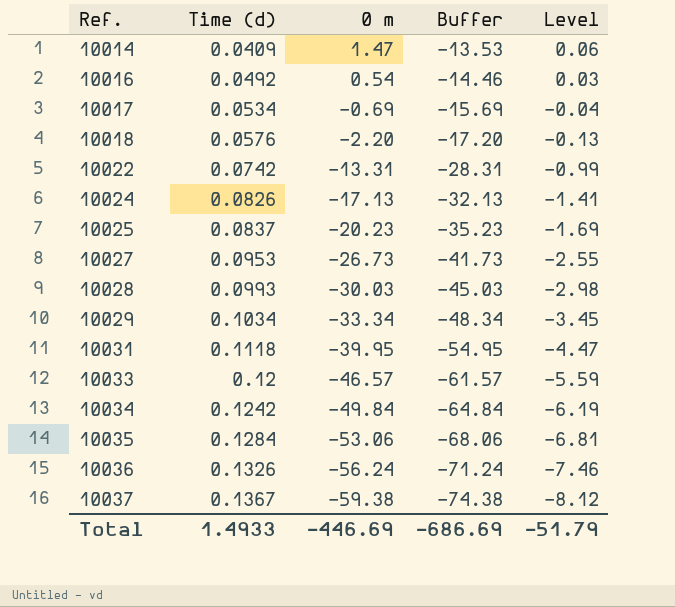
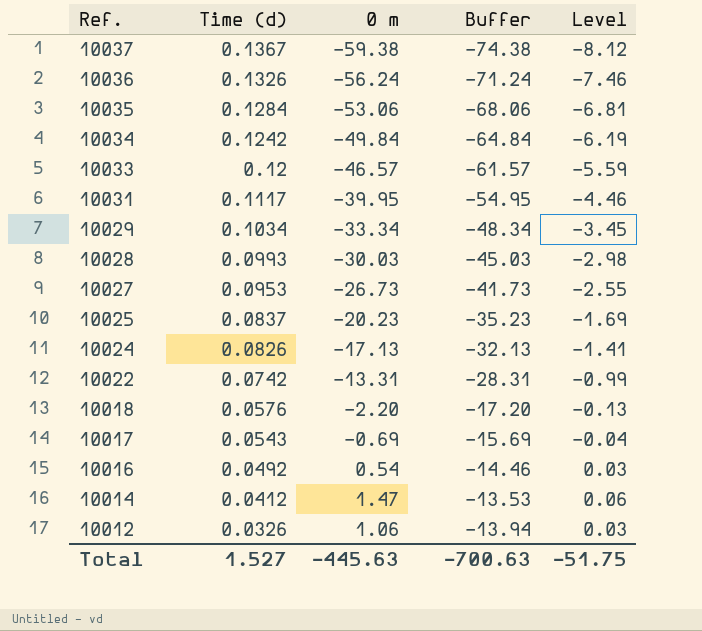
row order: Ref. ascending -> Ref. descending
10031 | Time (d): 0.1118 -> 0.1117
10031 | Level: -4.47 -> -4.46
10017 | Time (d): 0.0534 -> 0.0543
10014 | Time (d): 0.0409 -> 0.0412
row 10012: none -> 0.0326 | 1.06 | -13.94 | 0.03
Total | Time (d): 1.4933 -> 1.527
Total | 0 m: -446.69 -> -445.63
Total | Buffer: -686.69 -> -700.63
Total | Level: -51.79 -> -51.75

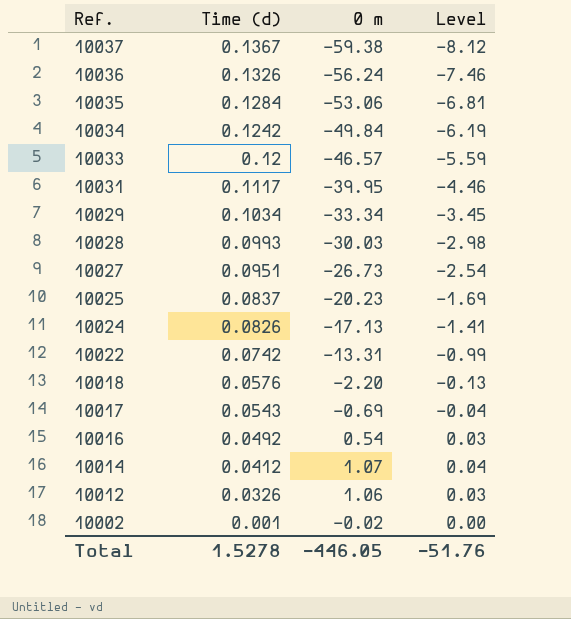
column Buffer | formula: [0 m] - 15 -> none
10027 | Time (d): 0.0953 -> 0.0951
10027 | Level: -2.55 -> -2.54
10014 | 0 m: 1.47 -> 1.07
10014 | Level: 0.06 -> 0.04
row 10002: none -> 0.001 | -0.02 | 0.00
Total | Time (d): 1.527 -> 1.5278
Total | 0 m: -445.63 -> -446.05
Total | Level: -51.75 -> -51.76

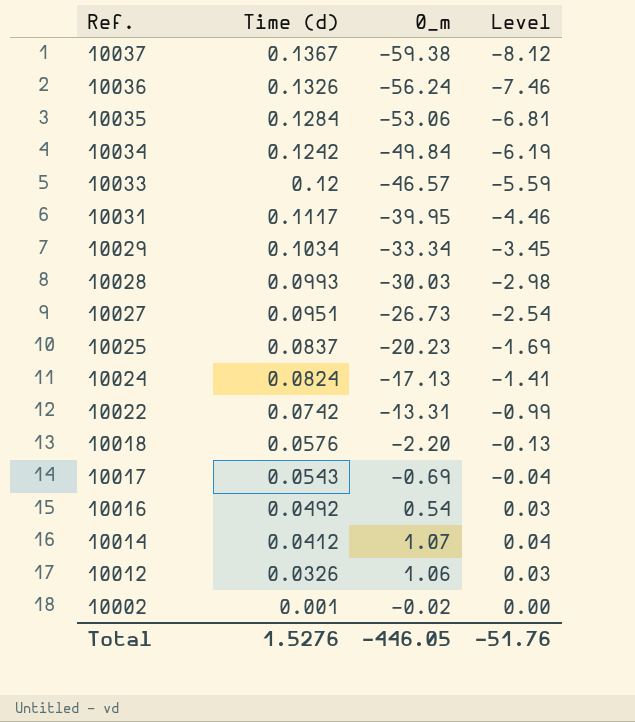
column name: 0 m -> 0_m
10024 | Time (d): 0.0826 -> 0.0824
Total | Time (d): 1.5278 -> 1.5276

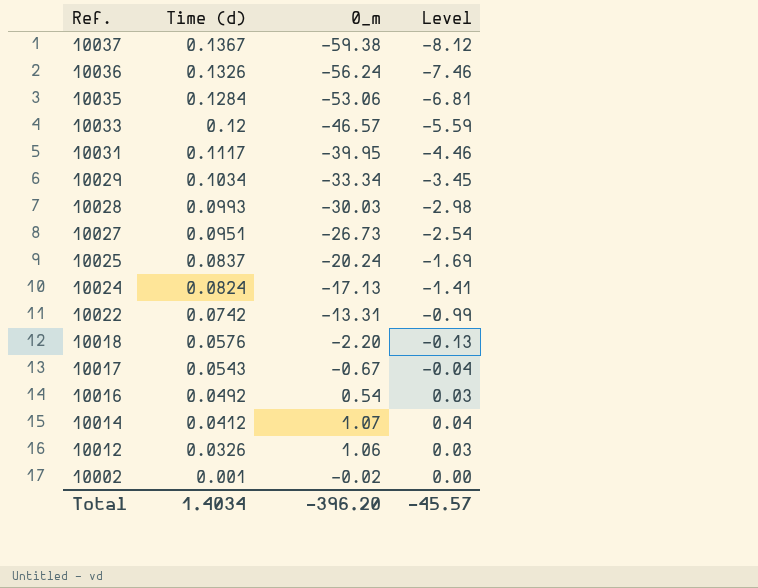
row 10034: 0.1242 | -49.84 | -6.19 -> none
10025 | 0_m: -20.23 -> -20.24
10017 | 0_m: -0.69 -> -0.67
Total | Time (d): 1.5276 -> 1.4034
Total | 0_m: -446.05 -> -396.20
Total | Level: -51.76 -> -45.57

